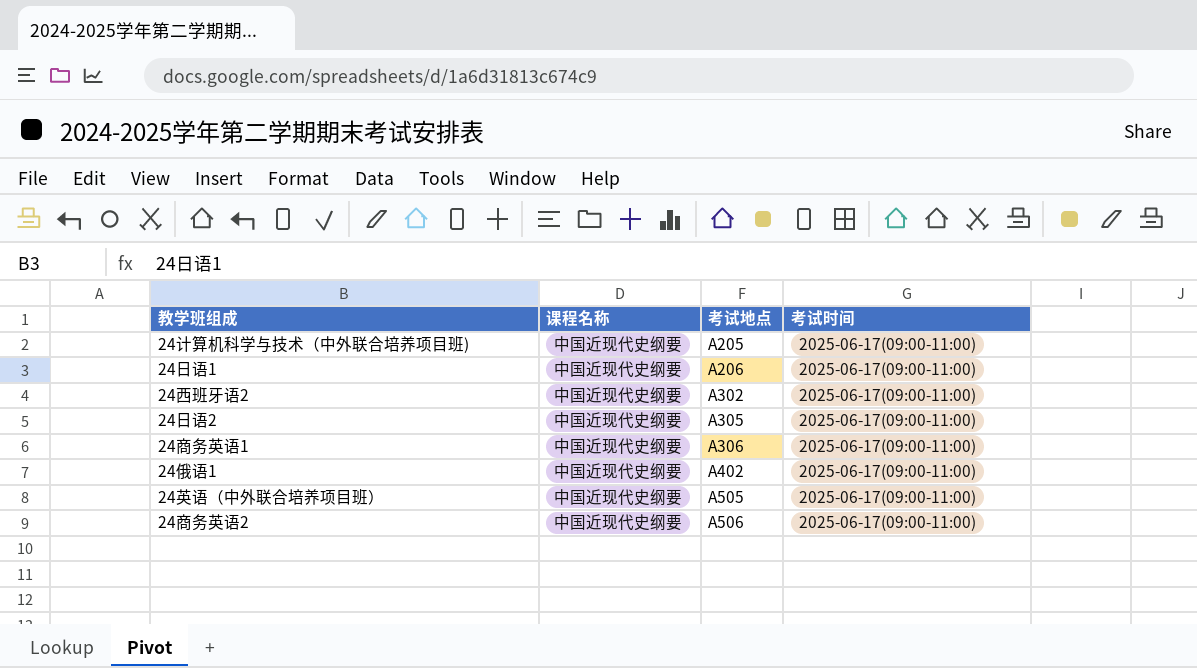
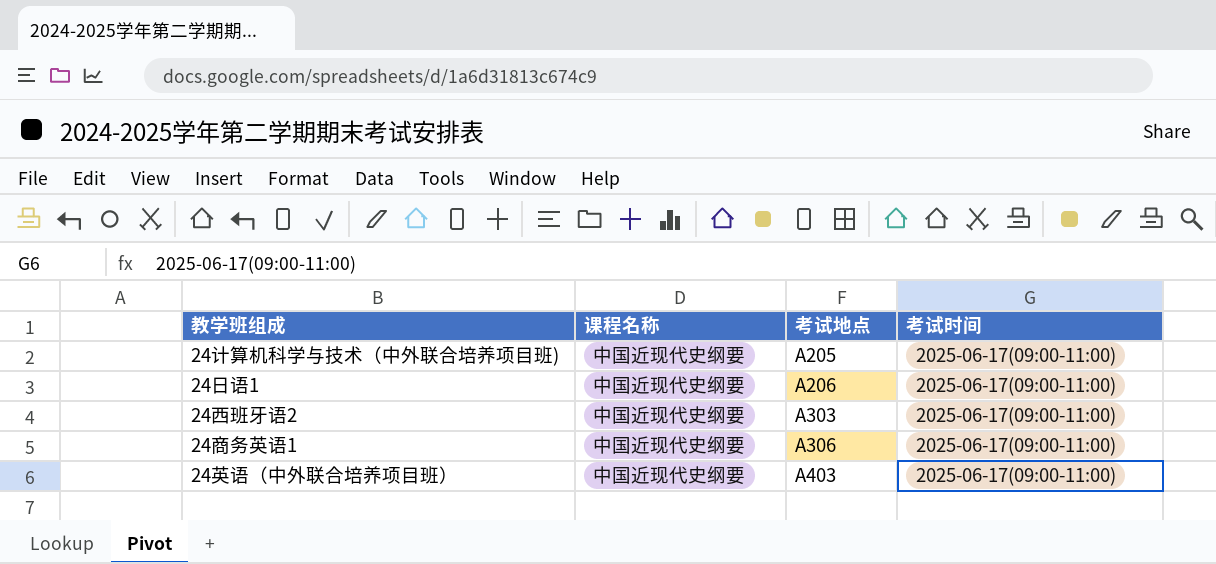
row 24日语2: 中国近现代史纲要 | A305 | 2025-06-17(09:00-11:00) -> none
row 24俄语1: 中国近现代史纲要 | A402 | 2025-06-17(09:00-11:00) -> none
row 24商务英语2: 中国近现代史纲要 | A506 | 2025-06-17(09:00-11:00) -> none
24西班牙语2 | 考试地点: A302 -> A303
24英语（中外联合培养项目班） | 考试地点: A505 -> A403

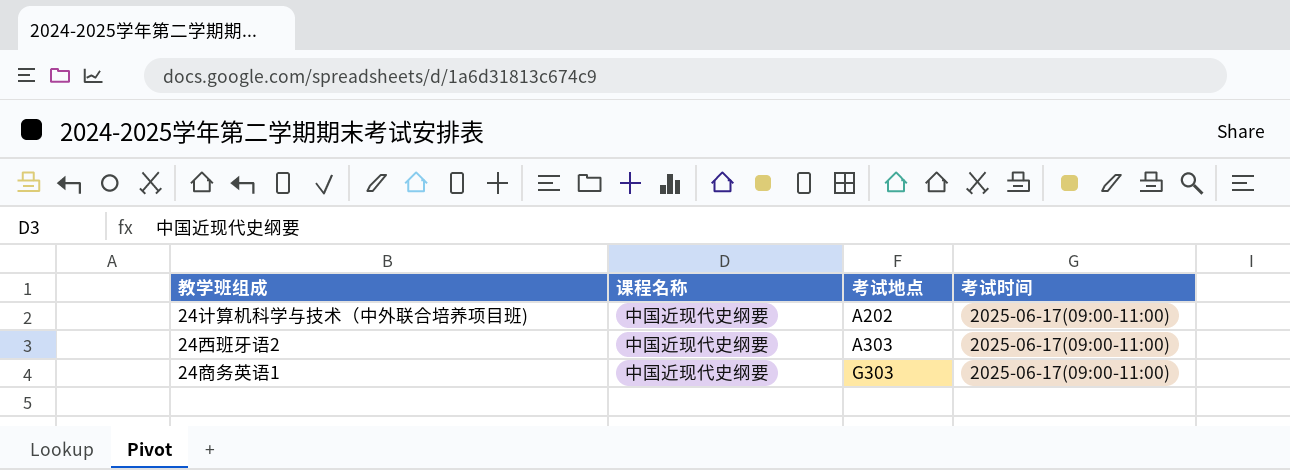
row 24日语1: 中国近现代史纲要 | A206 | 2025-06-17(09:00-11:00) -> none
row 24英语（中外联合培养项目班）: 中国近现代史纲要 | A403 | 2025-06-17(09:00-11:00) -> none
24计算机科学与技术（中外联合培养项目班) | 考试地点: A205 -> A202
24商务英语1 | 考试地点: A306 -> G303

